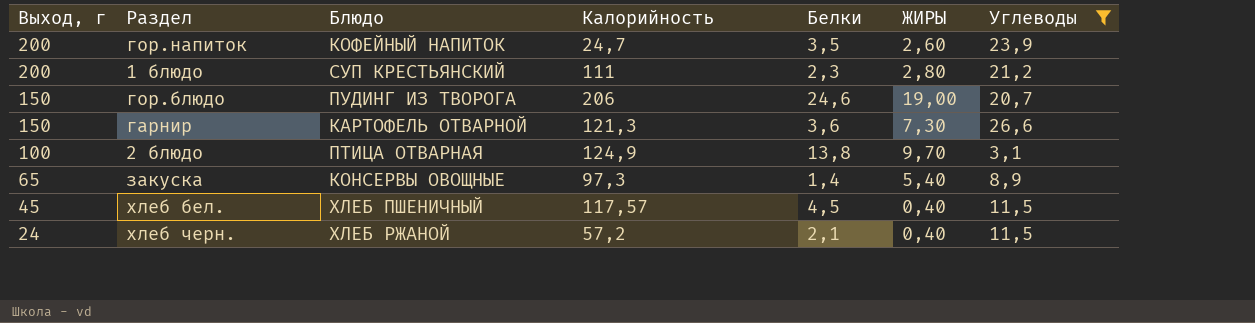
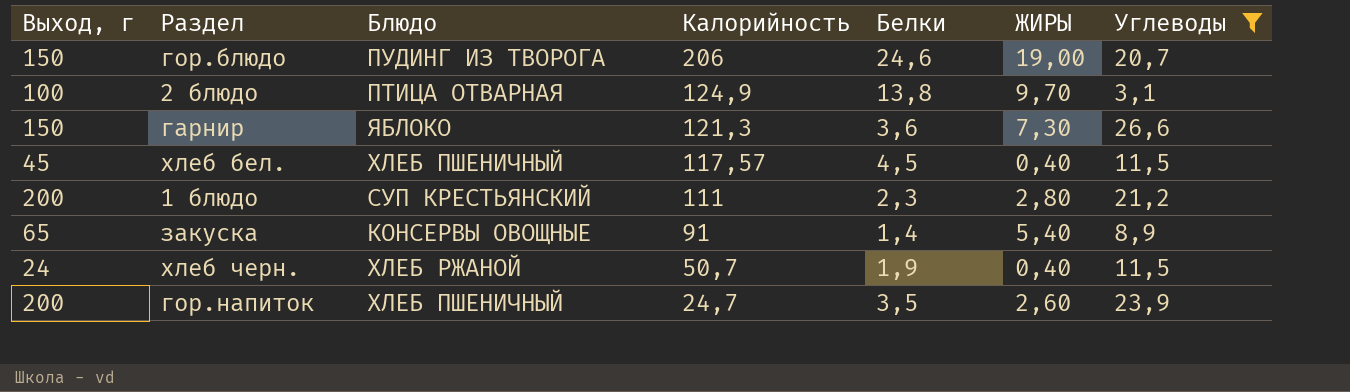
row order: Выход, г descending -> Калорийность descending
гарнир | Блюдо: КАРТОФЕЛЬ ОТВАРНОЙ -> ЯБЛОКО
закуска | Калорийность: 97,3 -> 91
хлеб черн. | Калорийность: 57,2 -> 50,7
хлеб черн. | Белки: 2,1 -> 1,9
гор.напиток | Блюдо: КОФЕЙНЫЙ НАПИТОК -> ХЛЕБ ПШЕНИЧНЫЙ

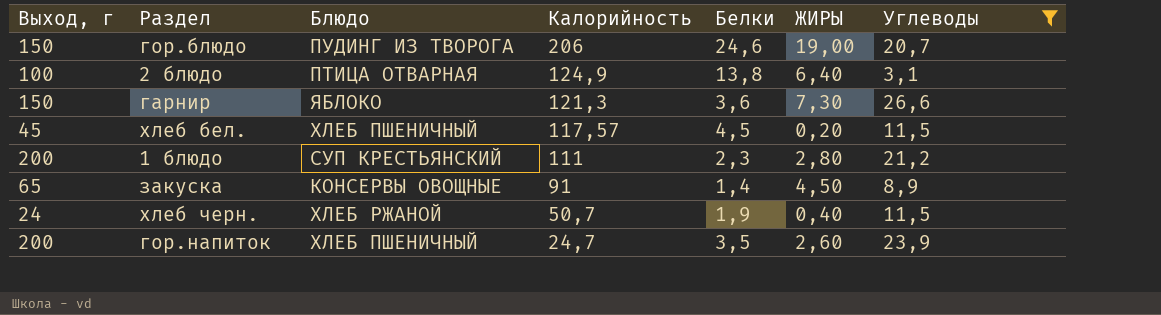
2 блюдо | ЖИРЫ: 9,70 -> 6,40
хлеб бел. | ЖИРЫ: 0,40 -> 0,20
закуска | ЖИРЫ: 5,40 -> 4,50

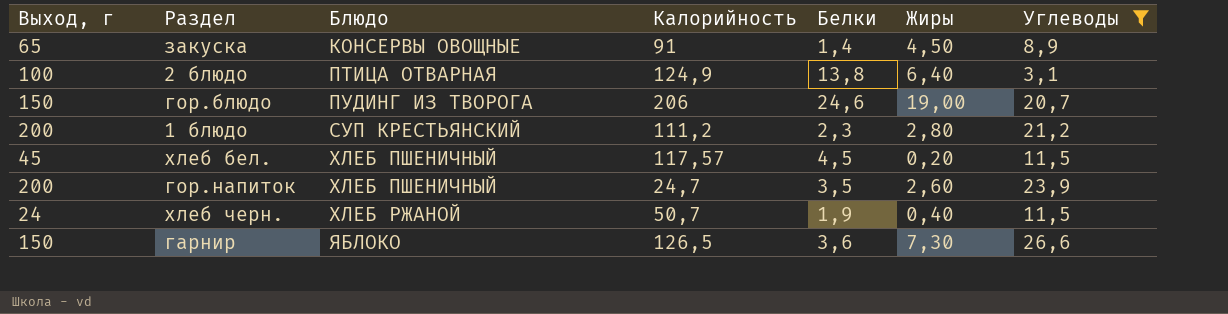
row order: Калорийность descending -> Блюдо ascending
column name: ЖИРЫ -> Жиры
1 блюдо | Калорийность: 111 -> 111,2
гарнир | Калорийность: 121,3 -> 126,5

